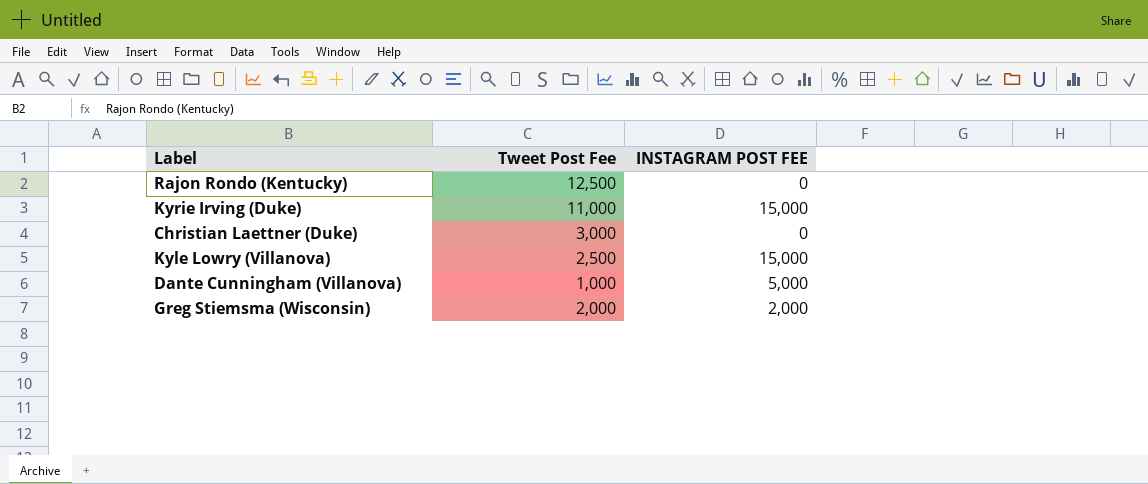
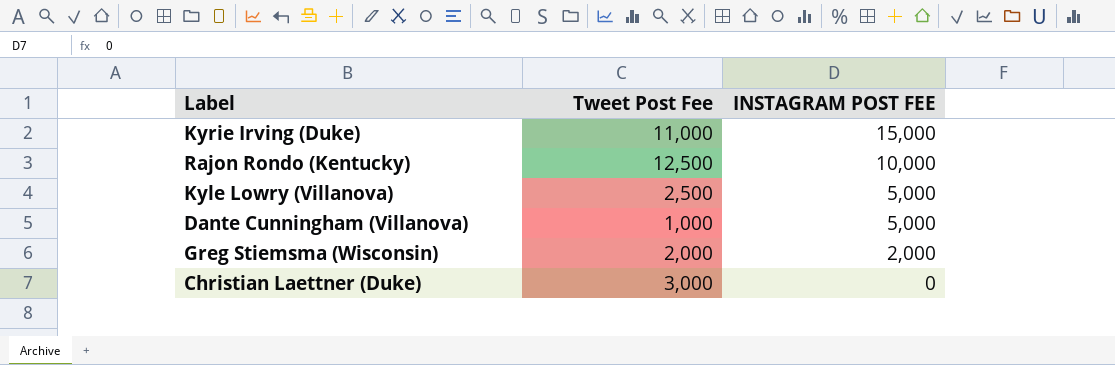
row order: none -> INSTAGRAM POST FEE descending
Rajon Rondo (Kentucky) | INSTAGRAM POST FEE: 0 -> 10,000
Kyle Lowry (Villanova) | INSTAGRAM POST FEE: 15,000 -> 5,000

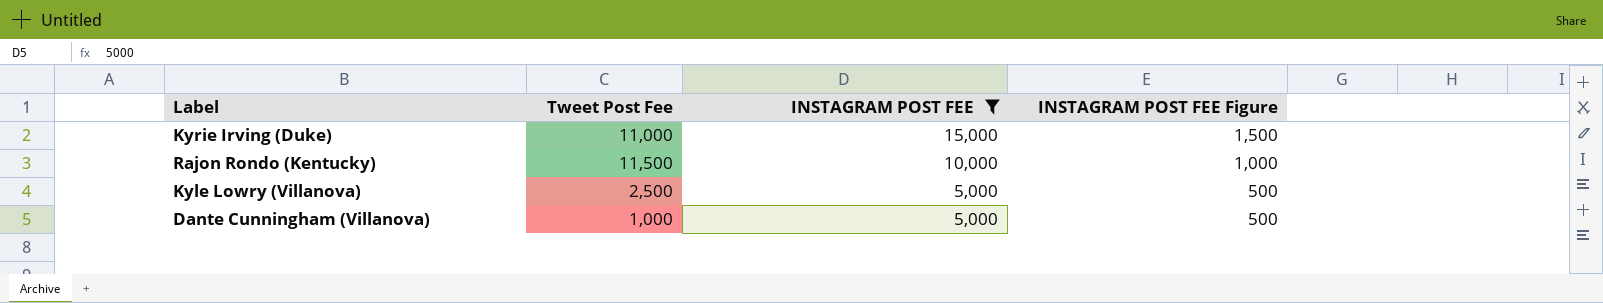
filter: none -> INSTAGRAM POST FEE >= 5,000
column INSTAGRAM POST FEE Figure | formula: none -> [INSTAGRAM POST FEE] * 0.1
Rajon Rondo (Kentucky) | Tweet Post Fee: 12,500 -> 11,500

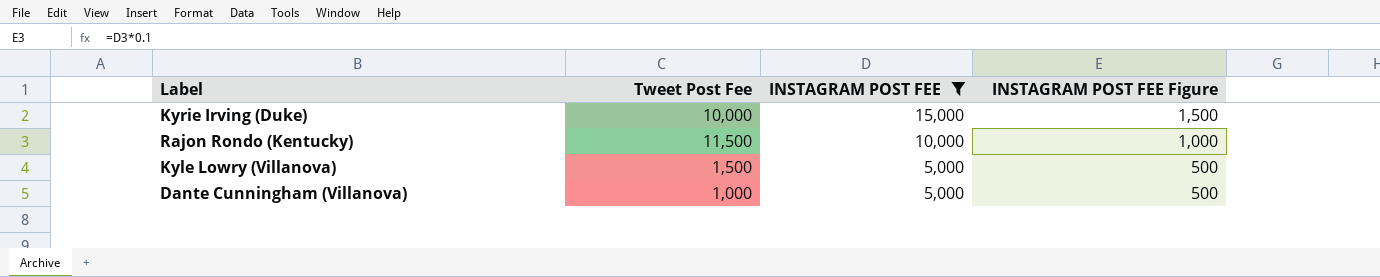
Kyrie Irving (Duke) | Tweet Post Fee: 11,000 -> 10,000
Kyle Lowry (Villanova) | Tweet Post Fee: 2,500 -> 1,500

